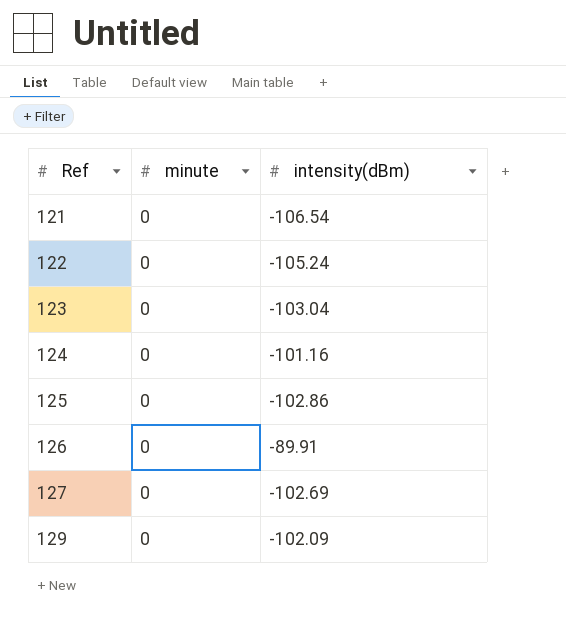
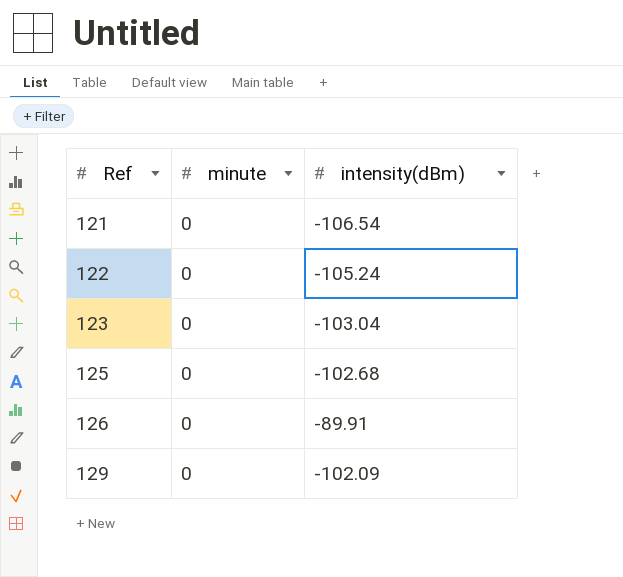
row 124: 0 | -101.16 -> none
row 127: 0 | -102.69 -> none
125 | intensity(dBm): -102.86 -> -102.68

